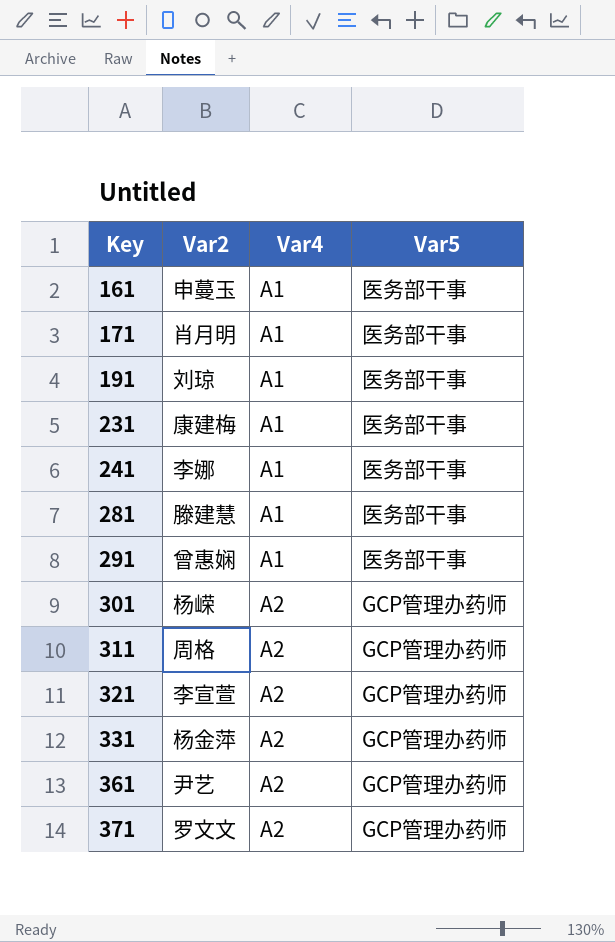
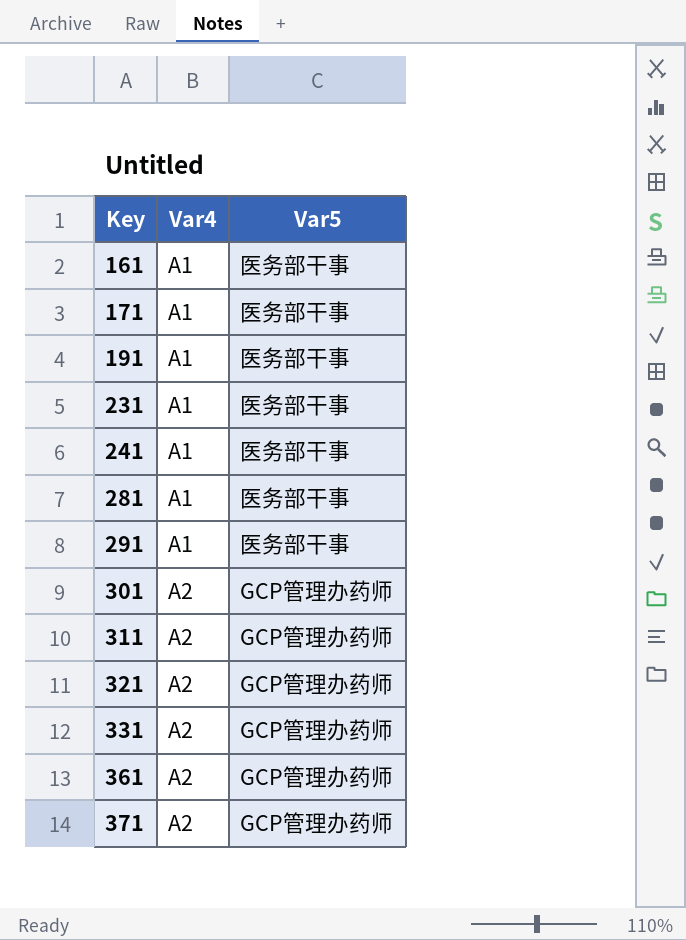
column Var2 | position: 2 -> none

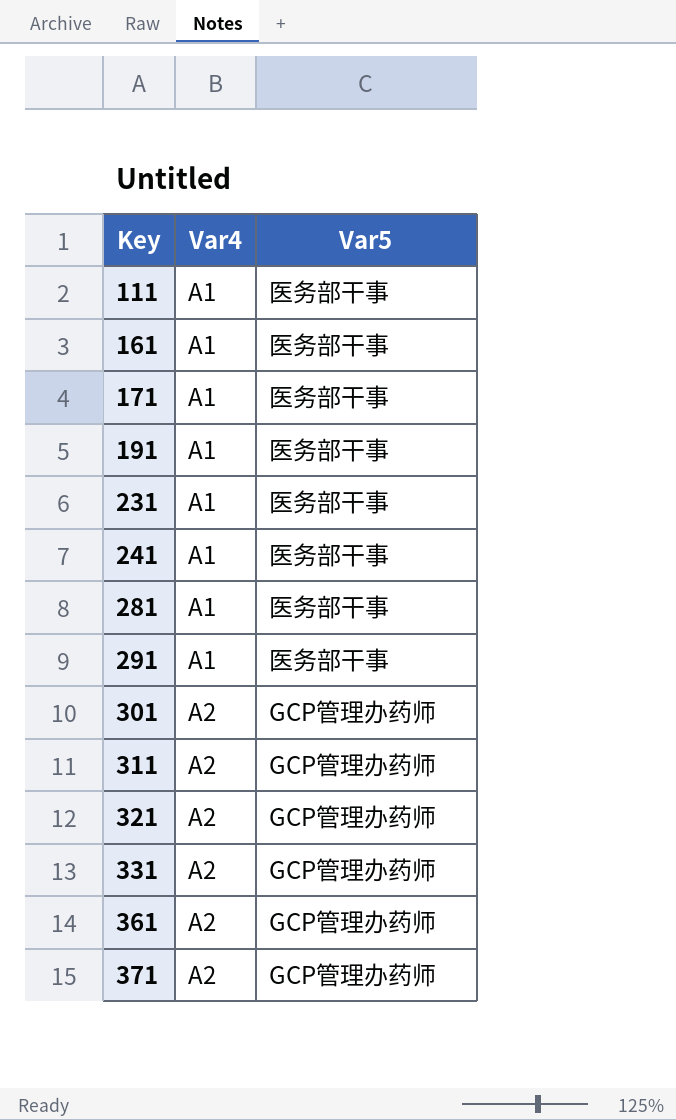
row 111: none -> A1 | 医务部干事

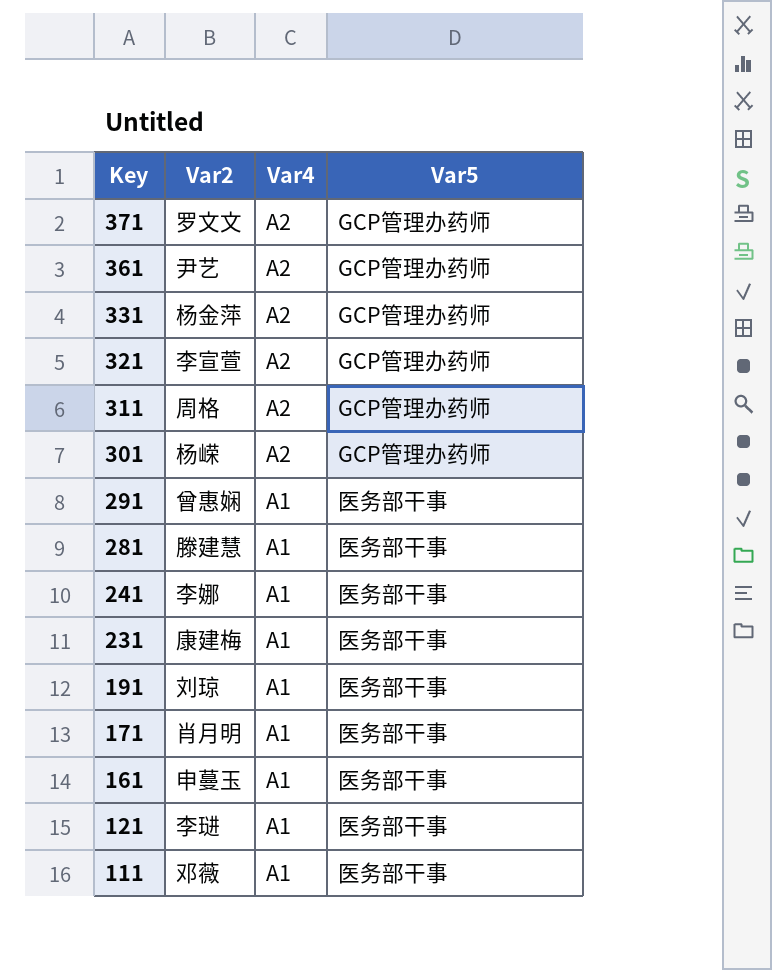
row order: Key ascending -> Key descending
column Var2 | position: none -> 2
row 121: none -> 李琎 | A1 | 医务部干事

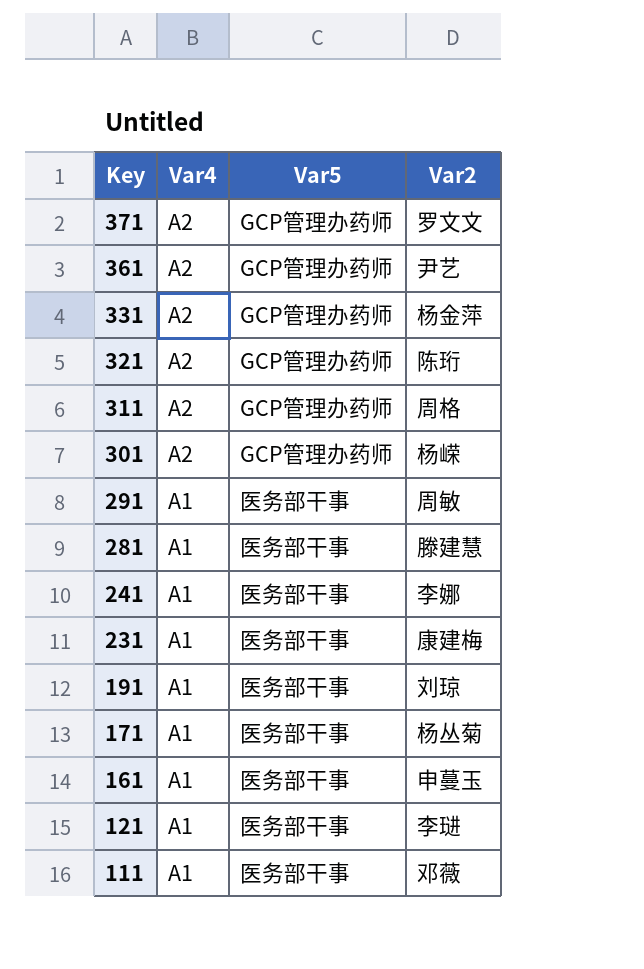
column Var2 | position: 2 -> 4
321 | Var2: 李宣萱 -> 陈珩
291 | Var2: 曾惠娴 -> 周敏
171 | Var2: 肖月明 -> 杨丛菊

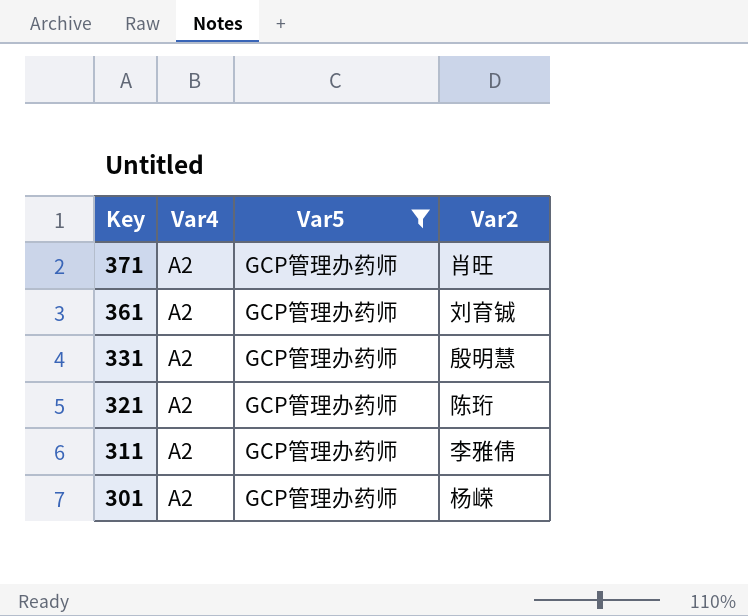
filter: none -> Var5 = GCP管理办药师
371 | Var2: 罗文文 -> 肖旺
361 | Var2: 尹艺 -> 刘育铖
331 | Var2: 杨金萍 -> 殷明慧
311 | Var2: 周格 -> 李雅倩

